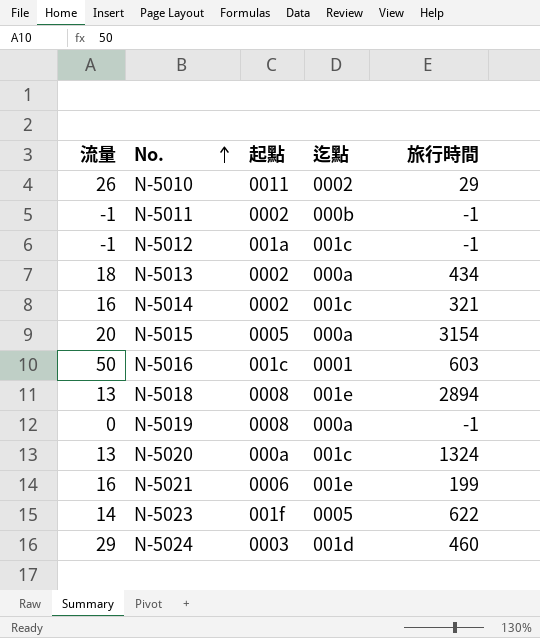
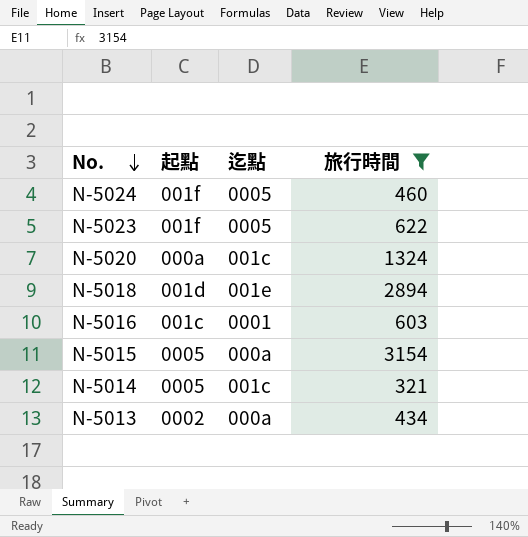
filter: none -> 旅行時間 >= 321
row order: No. ascending -> No. descending
column 流量 | position: 1 -> none
N-5024 | 起點: 0003 -> 001f
N-5024 | 迄點: 001d -> 0005
N-5018 | 起點: 0008 -> 001d
N-5014 | 起點: 0002 -> 0005

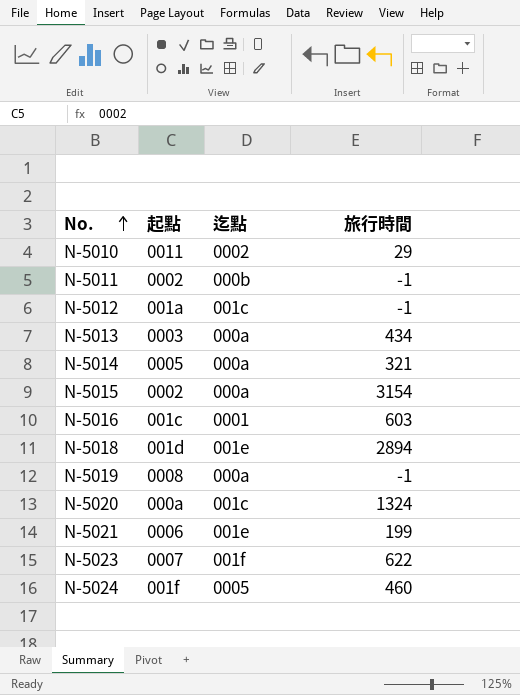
filter: 旅行時間 >= 321 -> none
row order: No. descending -> No. ascending
N-5013 | 起點: 0002 -> 0003
N-5014 | 迄點: 001c -> 000a
N-5015 | 起點: 0005 -> 0002
N-5023 | 起點: 001f -> 0007
N-5023 | 迄點: 0005 -> 001f

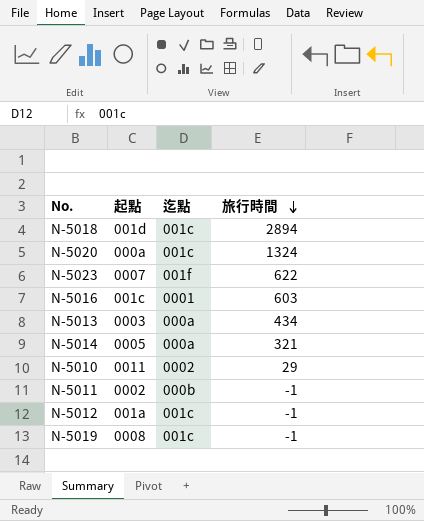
row order: No. ascending -> 旅行時間 descending
row N-5015: 0002 | 000a | 3154 -> none
row N-5021: 0006 | 001e | 199 -> none
row N-5024: 001f | 0005 | 460 -> none
N-5018 | 迄點: 001e -> 001c
N-5019 | 迄點: 000a -> 001c

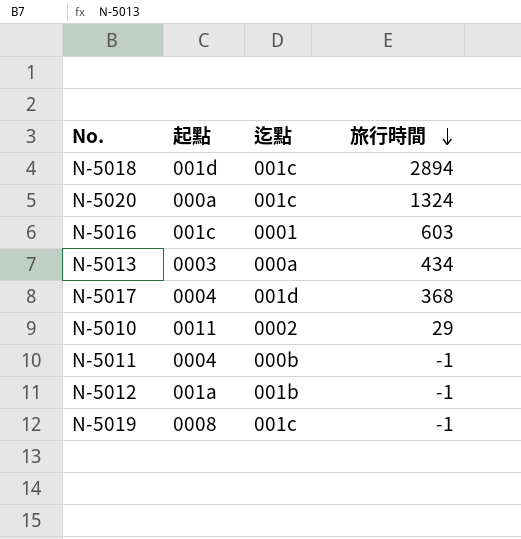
row N-5023: 0007 | 001f | 622 -> none
row N-5014: 0005 | 000a | 321 -> none
row N-5017: none -> 0004 | 001d | 368
N-5011 | 起點: 0002 -> 0004
N-5012 | 迄點: 001c -> 001b

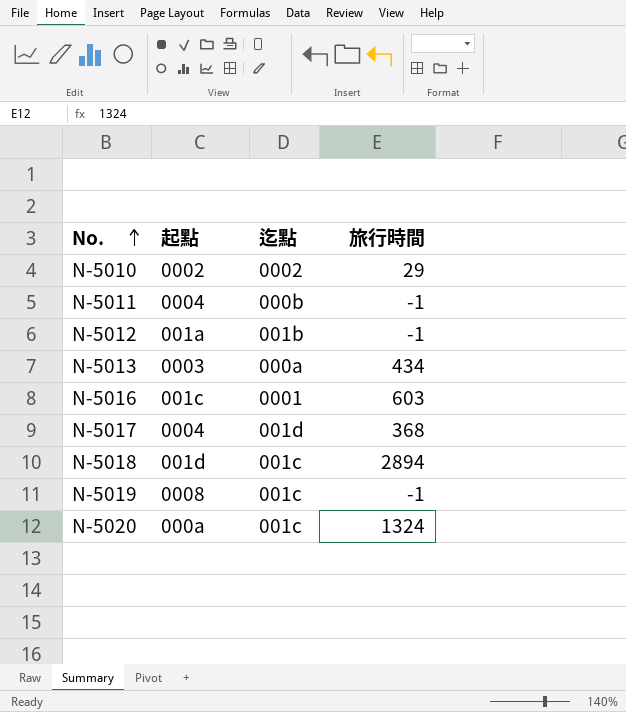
row order: 旅行時間 descending -> No. ascending
N-5010 | 起點: 0011 -> 0002

